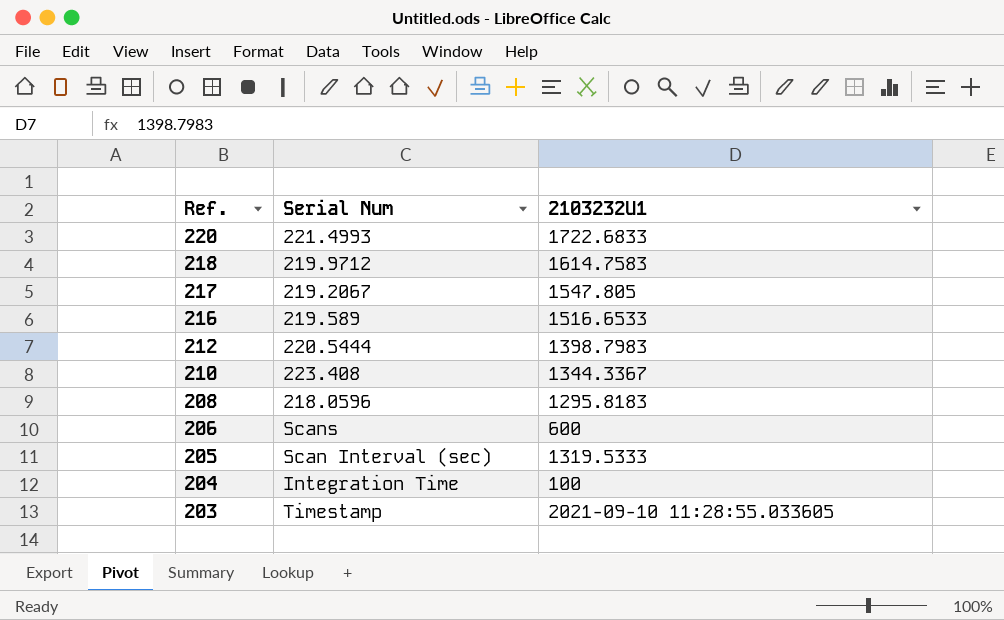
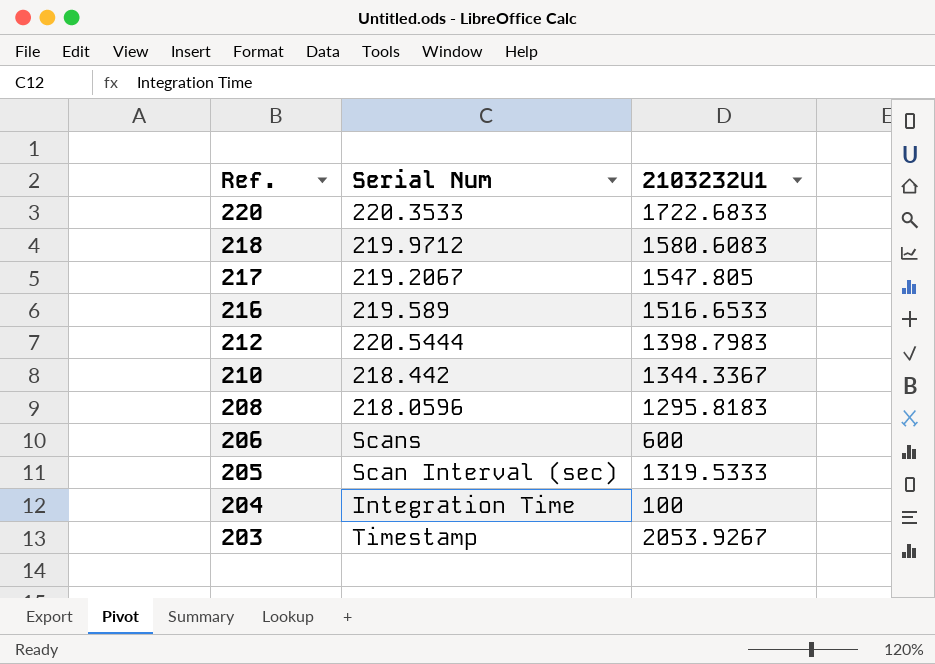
220 | Serial Num: 221.4993 -> 220.3533
218 | 2103232U1: 1614.7583 -> 1580.6083
210 | Serial Num: 223.408 -> 218.442
203 | 2103232U1: 2021-09-10 11:28:55.033605 -> 2053.9267

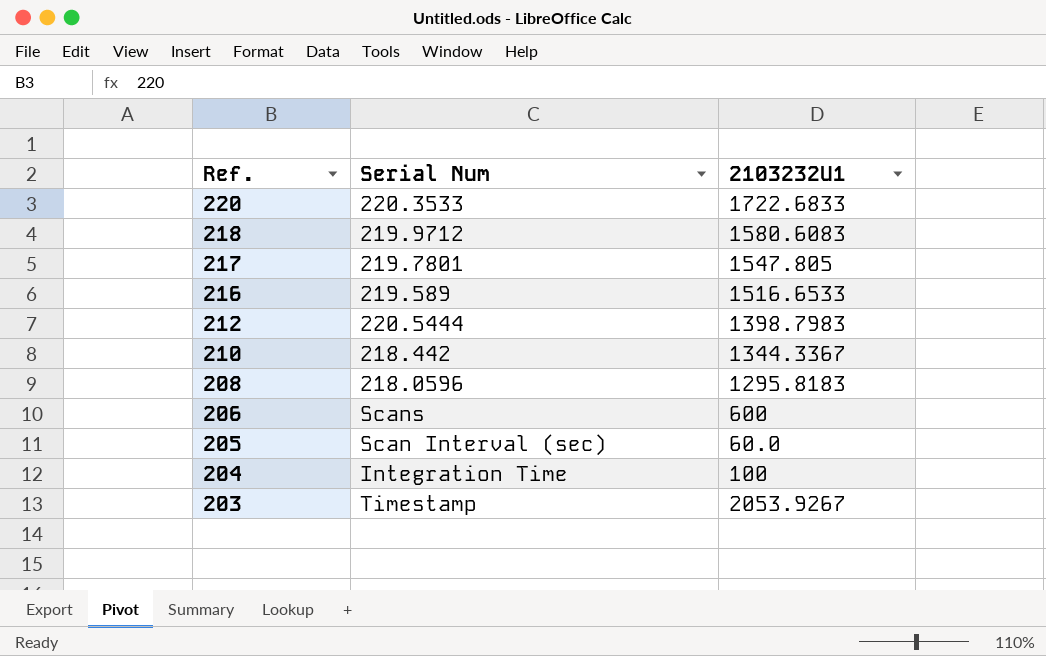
217 | Serial Num: 219.2067 -> 219.7801
205 | 2103232U1: 1319.5333 -> 60.0

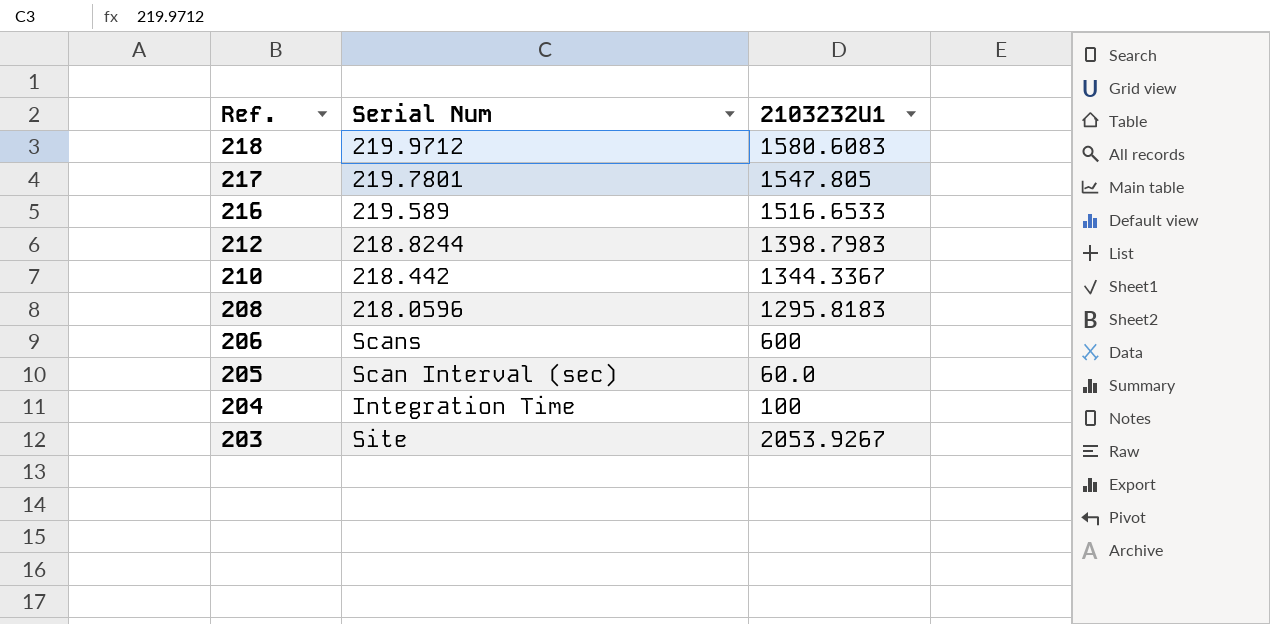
row 220: 220.3533 | 1722.6833 -> none
212 | Serial Num: 220.5444 -> 218.8244
203 | Serial Num: Timestamp -> Site

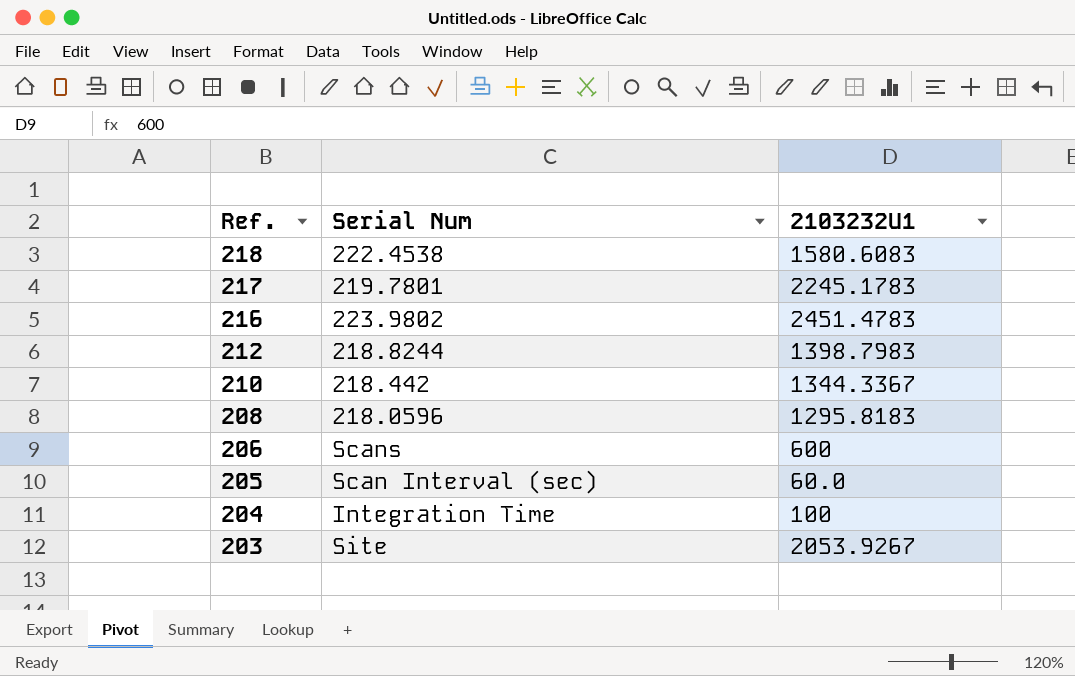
218 | Serial Num: 219.9712 -> 222.4538
217 | 2103232U1: 1547.805 -> 2245.1783
216 | Serial Num: 219.589 -> 223.9802
216 | 2103232U1: 1516.6533 -> 2451.4783

